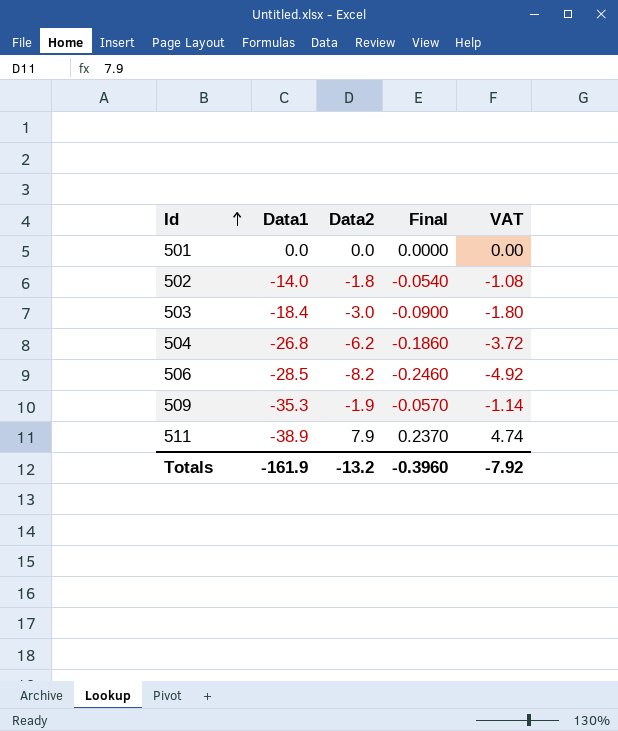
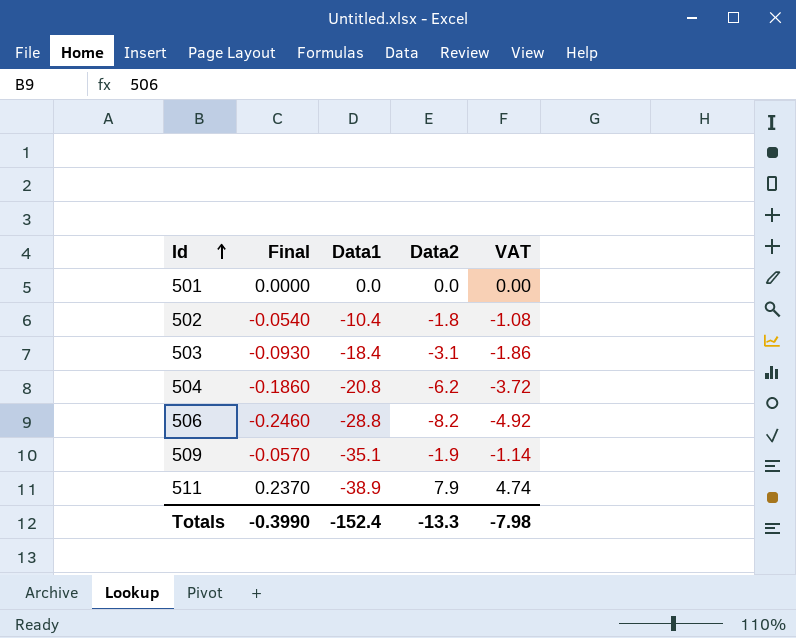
column Final | position: 4 -> 2
502 | Data1: -14.0 -> -10.4
503 | Final: -0.0900 -> -0.0930
503 | Data2: -3.0 -> -3.1
503 | VAT: -1.80 -> -1.86
504 | Data1: -26.8 -> -20.8
506 | Data1: -28.5 -> -28.8
509 | Data1: -35.3 -> -35.1
Totals | Final: -0.3960 -> -0.3990
Totals | Data1: -161.9 -> -152.4
Totals | Data2: -13.2 -> -13.3
Totals | VAT: -7.92 -> -7.98

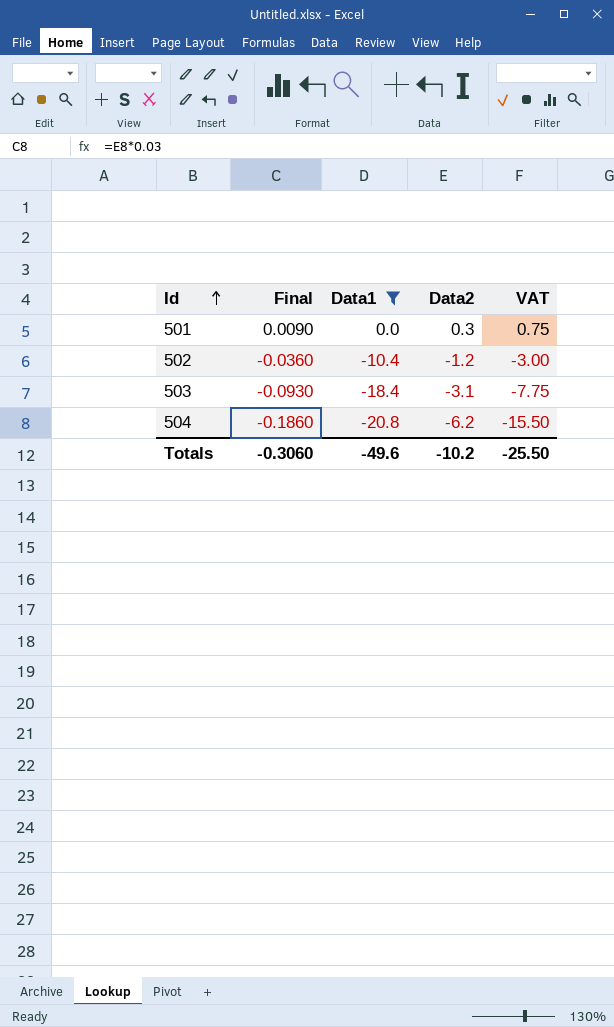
filter: none -> Data1 >= -20.8
column VAT | formula: [Data2] * 0.6 -> [Data2] * 2.5
501 | Final: 0.0000 -> 0.0090
501 | Data2: 0.0 -> 0.3
502 | Final: -0.0540 -> -0.0360
502 | Data2: -1.8 -> -1.2
Totals | Final: -0.3990 -> -0.3060
Totals | Data1: -152.4 -> -49.6
Totals | Data2: -13.3 -> -10.2
Totals | VAT: -7.98 -> -25.50

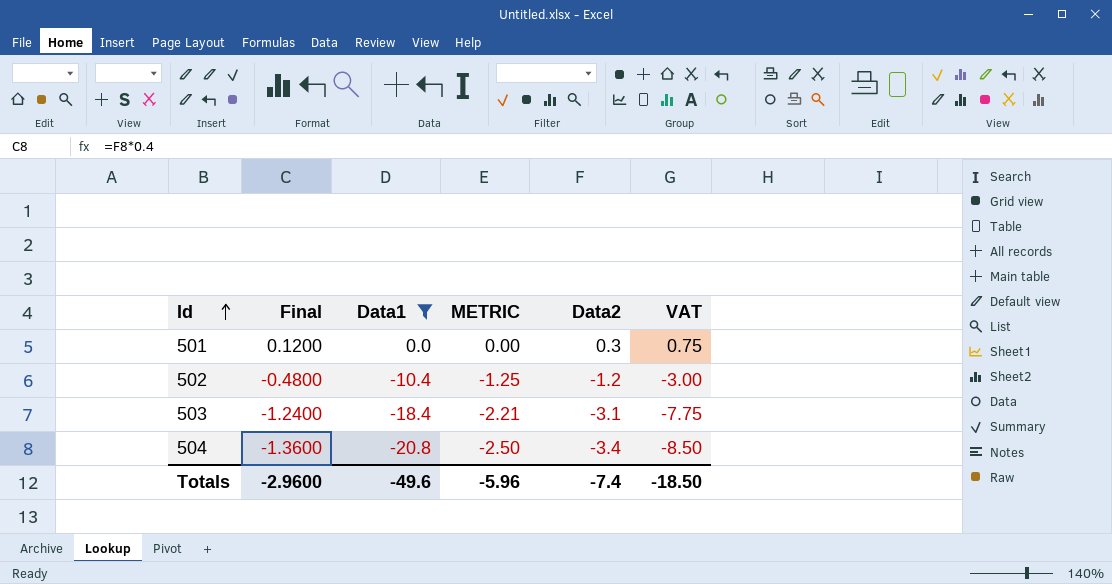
column Final | formula: [Data2] * 0.03 -> [Data2] * 0.4
column METRIC | formula: none -> [Data1] * 0.12
504 | Data2: -6.2 -> -3.4
504 | VAT: -15.50 -> -8.50
Totals | Final: -0.3060 -> -2.9600
Totals | Data2: -10.2 -> -7.4
Totals | VAT: -25.50 -> -18.50

